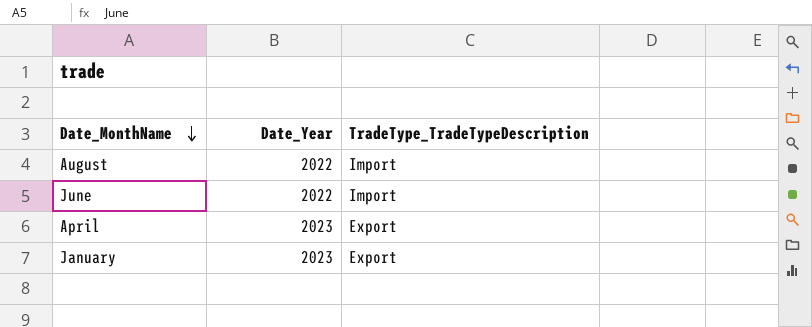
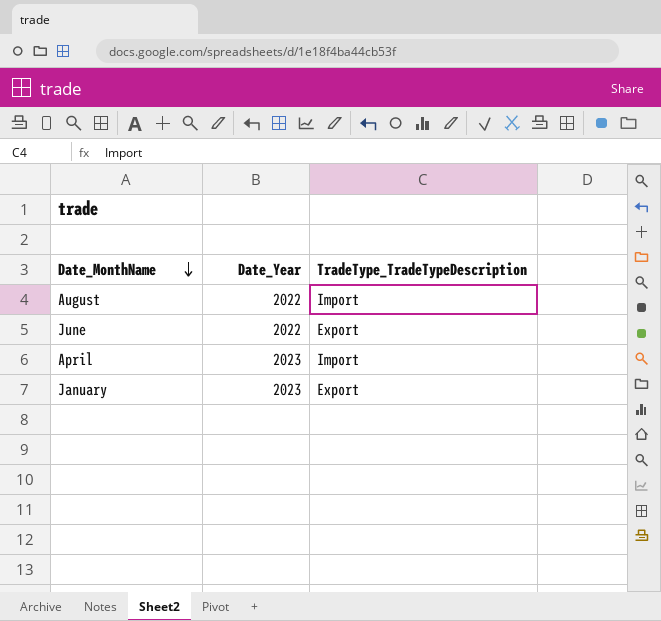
June | TradeType_TradeTypeDescription: Import -> Export
April | TradeType_TradeTypeDescription: Export -> Import

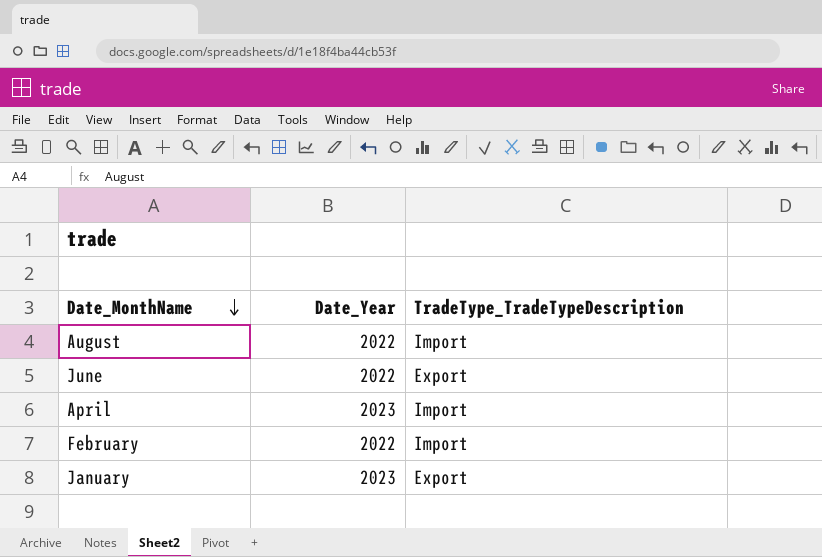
row February: none -> 2022 | Import

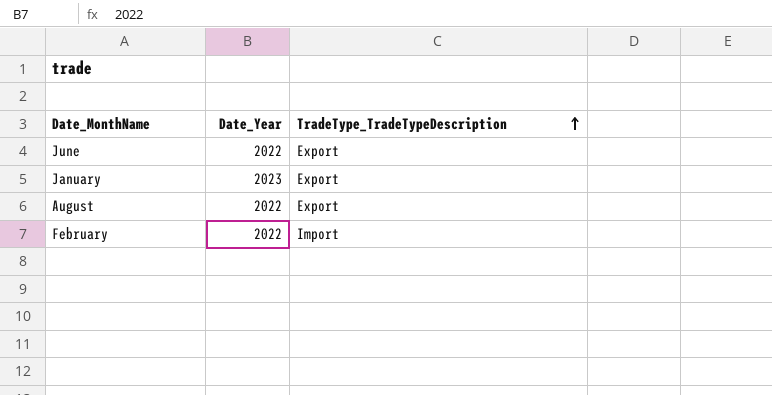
row order: Date_MonthName descending -> TradeType_TradeTypeDescription ascending
row April: 2023 | Import -> none
August | TradeType_TradeTypeDescription: Import -> Export

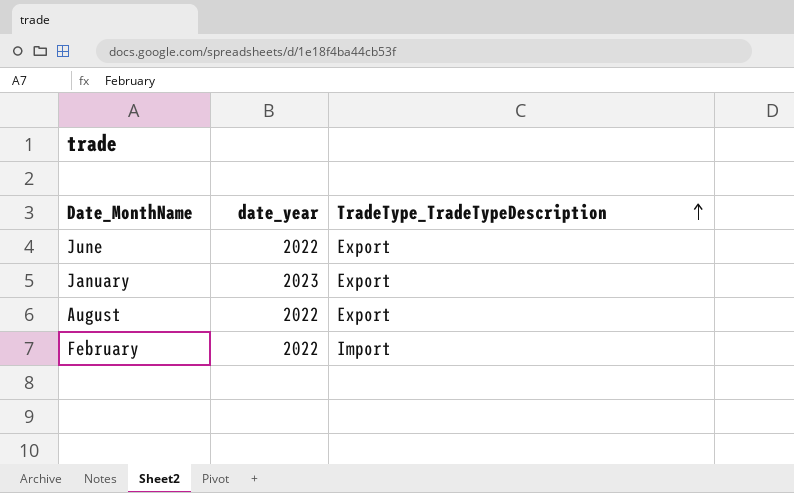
column name: Date_Year -> date_year

